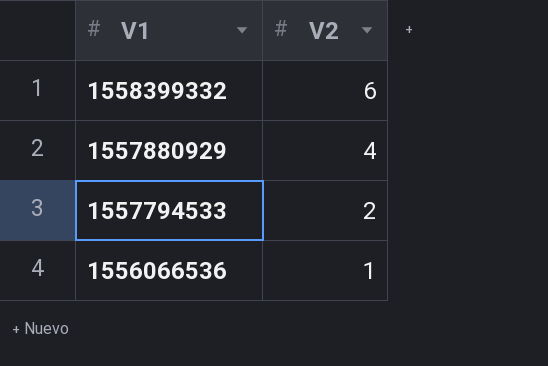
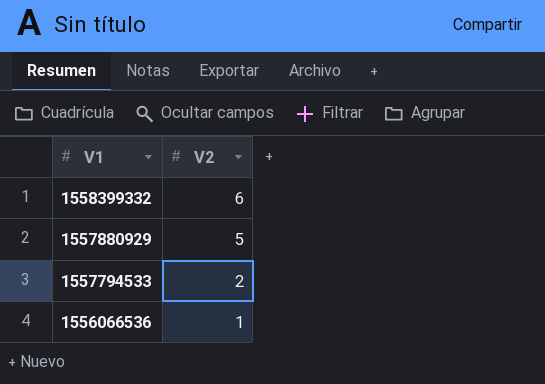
1557880929 | V2: 4 -> 5

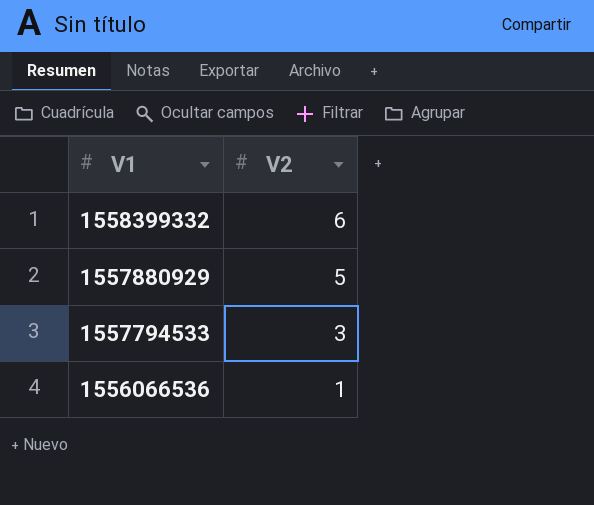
1557794533 | V2: 2 -> 3

